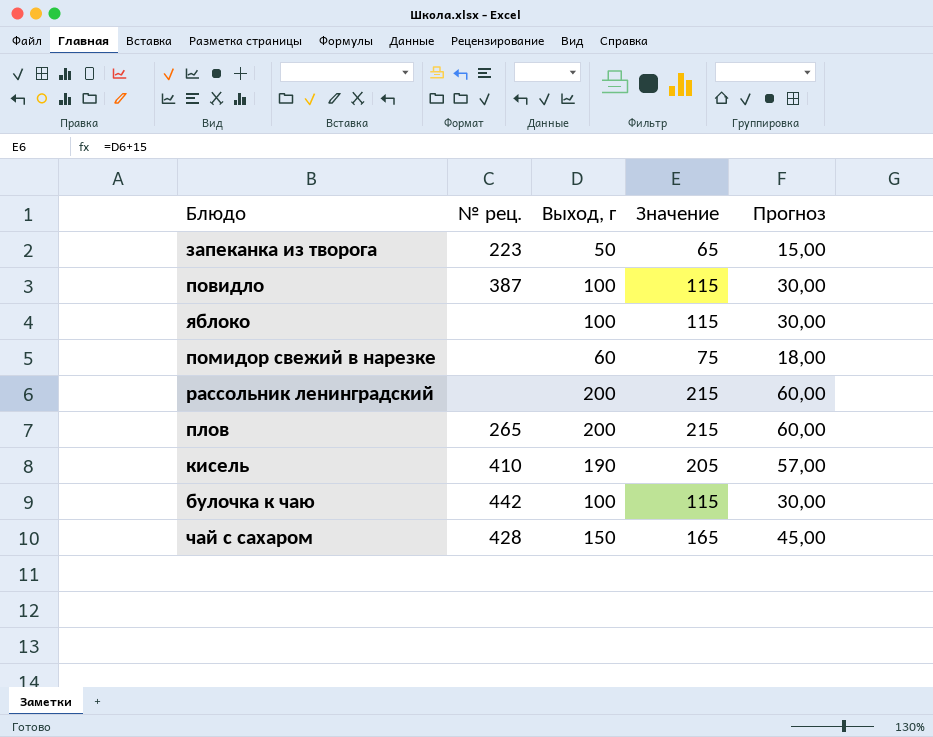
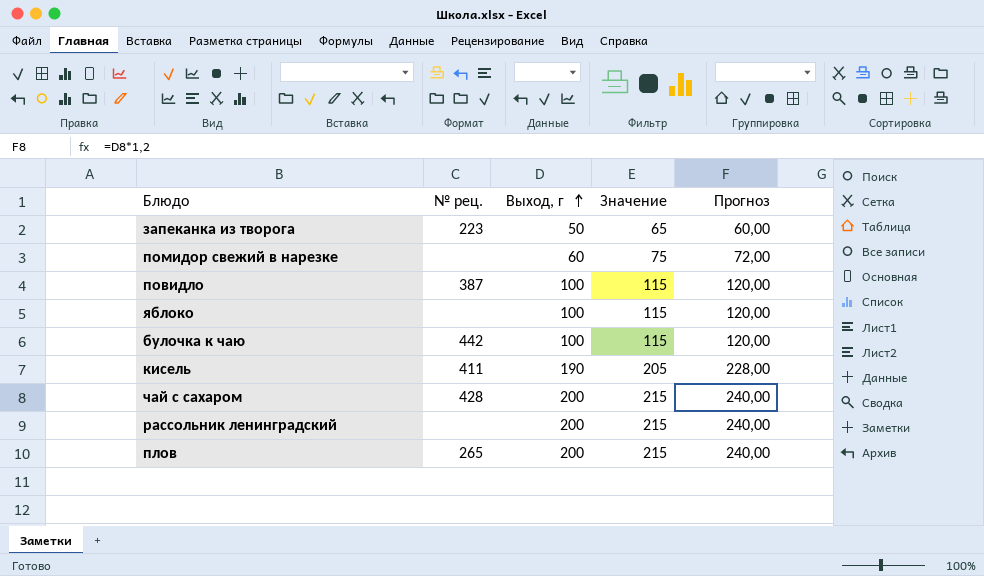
row order: none -> Выход, г ascending
column Прогноз | formula: [Выход, г] * 0,3 -> [Выход, г] * 1,2
кисель | № рец.: 410 -> 411
чай с сахаром | Выход, г: 150 -> 200
чай с сахаром | Значение: 165 -> 215

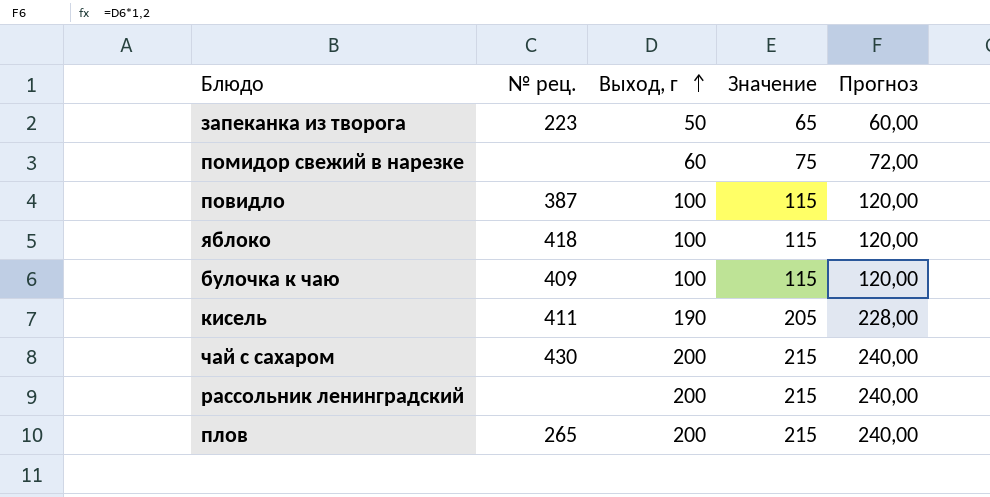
яблоко | № рец.: none -> 418
булочка к чаю | № рец.: 442 -> 409
чай с сахаром | № рец.: 428 -> 430

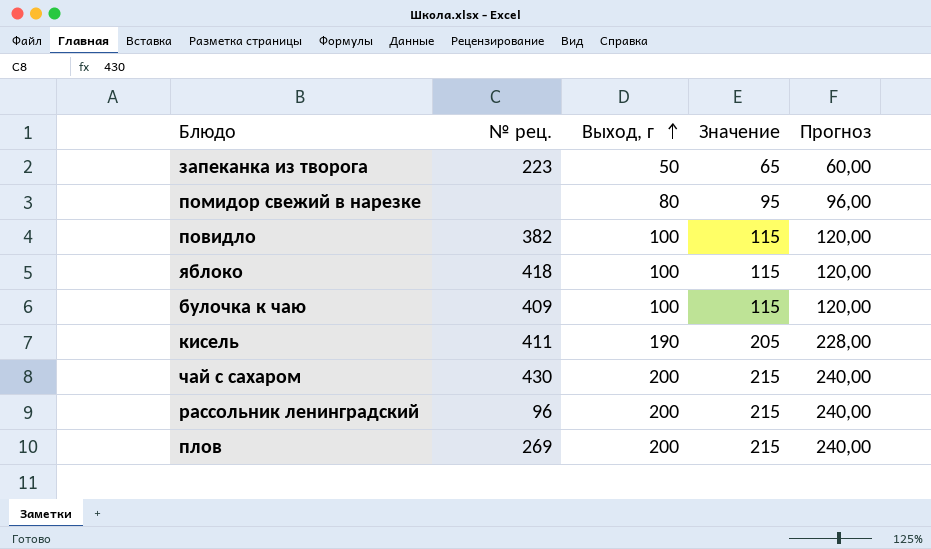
помидор свежий в нарезке | Выход, г: 60 -> 80
помидор свежий в нарезке | Значение: 75 -> 95
помидор свежий в нарезке | Прогноз: 72,00 -> 96,00
повидло | № рец.: 387 -> 382
рассольник ленинградский | № рец.: none -> 96
плов | № рец.: 265 -> 269

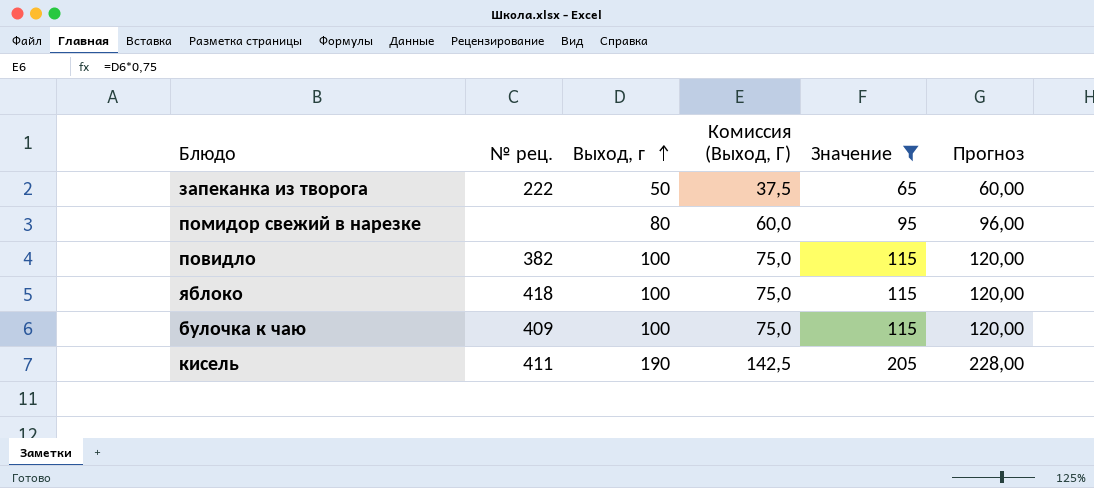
filter: none -> Значение != 215
column Комиссия (Выход, Г) | formula: none -> [Выход, г] * 0,75
запеканка из творога | № рец.: 223 -> 222

